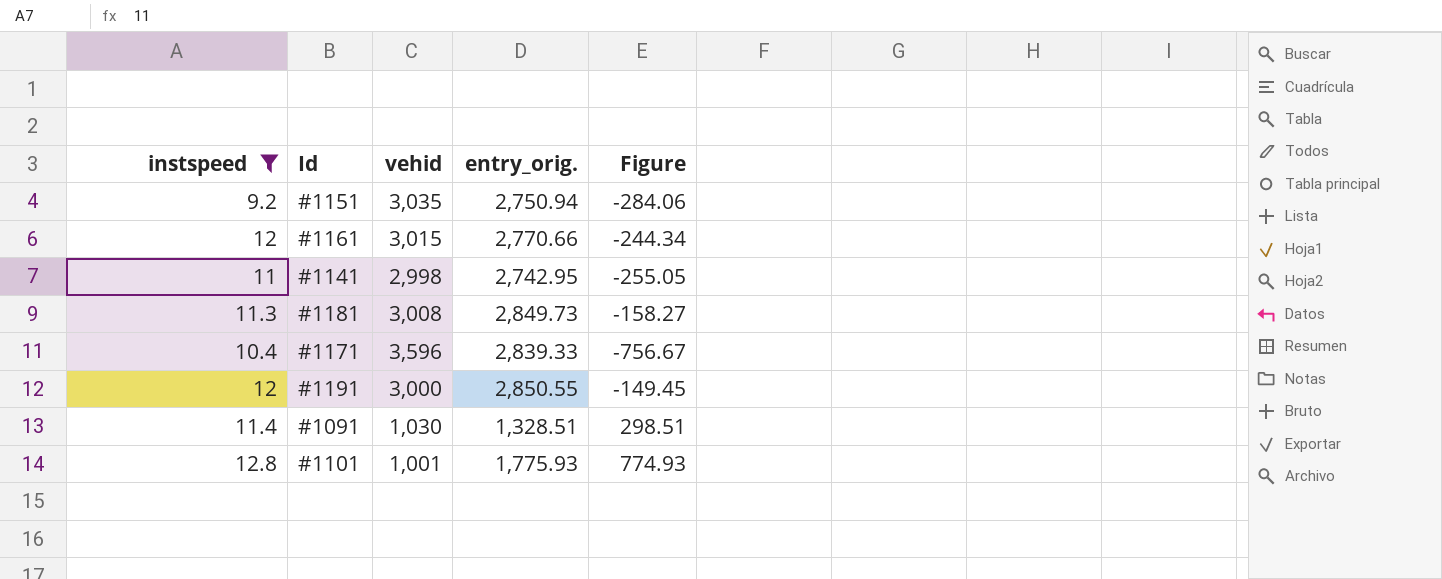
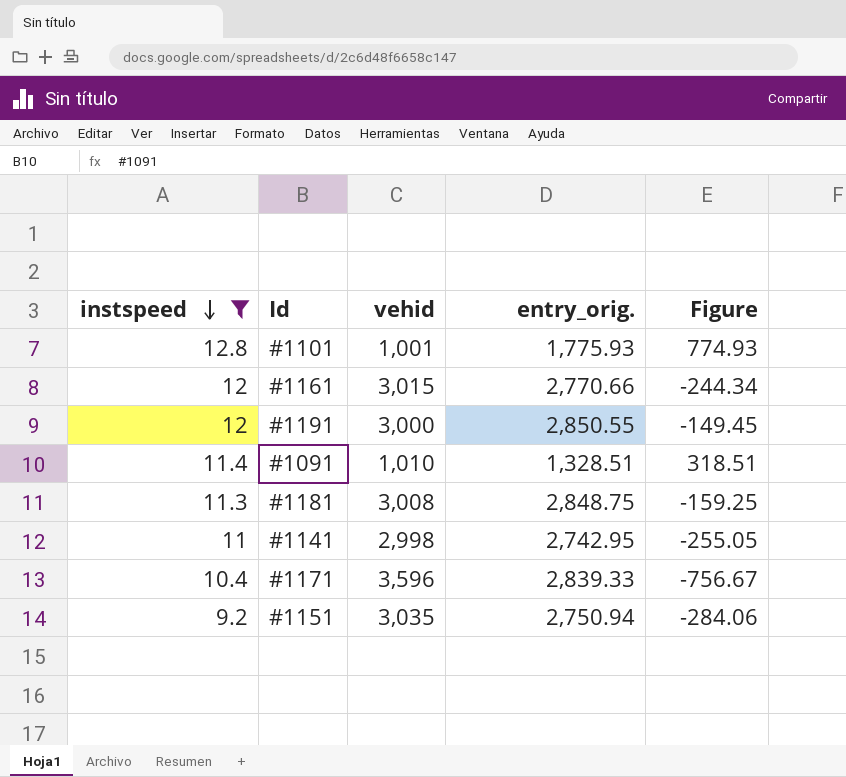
row order: none -> instspeed descending
#1091 | vehid: 1,030 -> 1,010
#1091 | Figure: 298.51 -> 318.51
#1181 | entry_orig.: 2,849.73 -> 2,848.75
#1181 | Figure: -158.27 -> -159.25

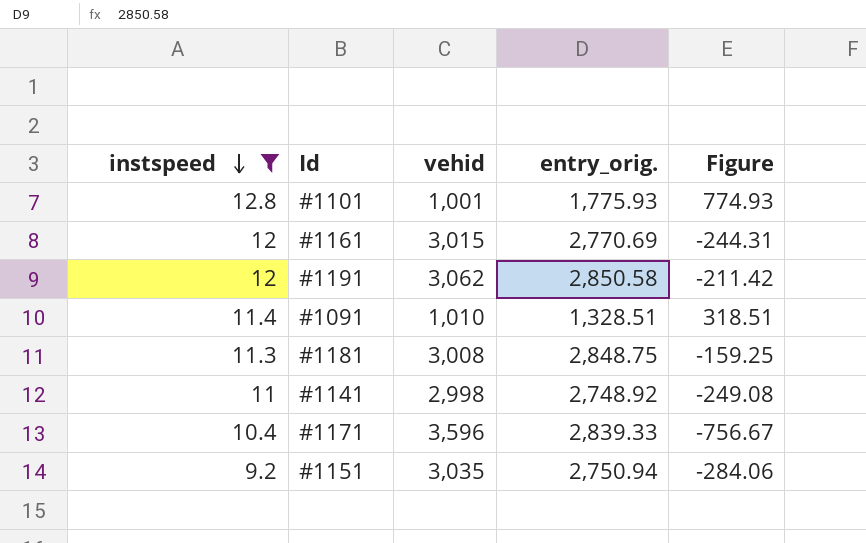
#1161 | entry_orig.: 2,770.66 -> 2,770.69
#1161 | Figure: -244.34 -> -244.31
#1191 | vehid: 3,000 -> 3,062
#1191 | entry_orig.: 2,850.55 -> 2,850.58
#1191 | Figure: -149.45 -> -211.42
#1141 | entry_orig.: 2,742.95 -> 2,748.92
#1141 | Figure: -255.05 -> -249.08

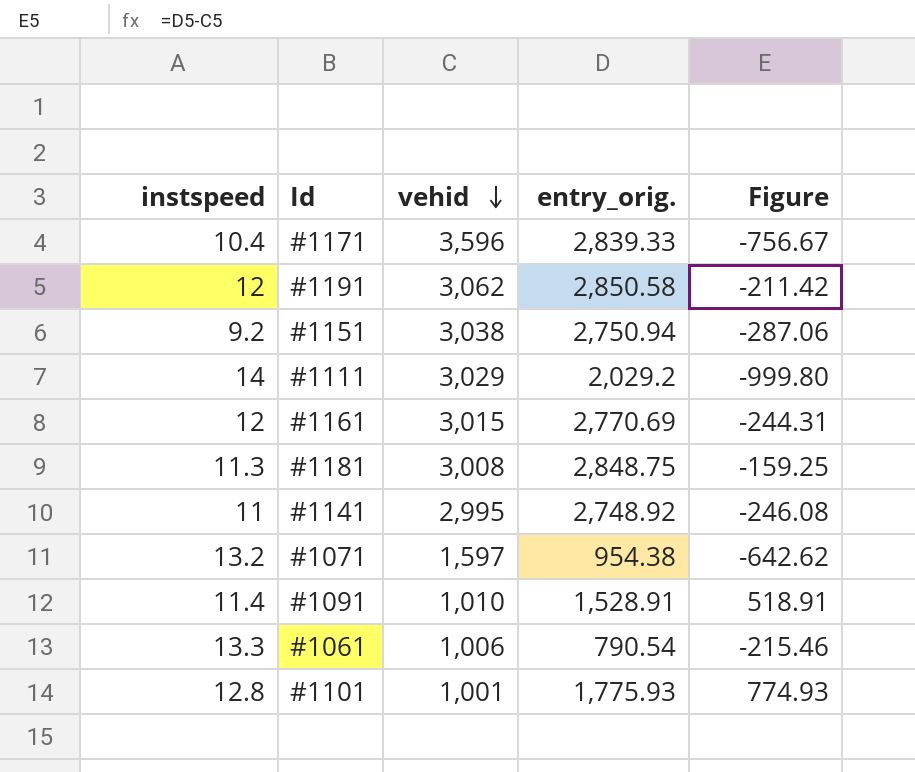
filter: instspeed <= 12.8 -> none
row order: instspeed descending -> vehid descending
#1151 | vehid: 3,035 -> 3,038
#1151 | Figure: -284.06 -> -287.06
#1141 | vehid: 2,998 -> 2,995
#1141 | Figure: -249.08 -> -246.08
#1091 | entry_orig.: 1,328.51 -> 1,528.91
#1091 | Figure: 318.51 -> 518.91

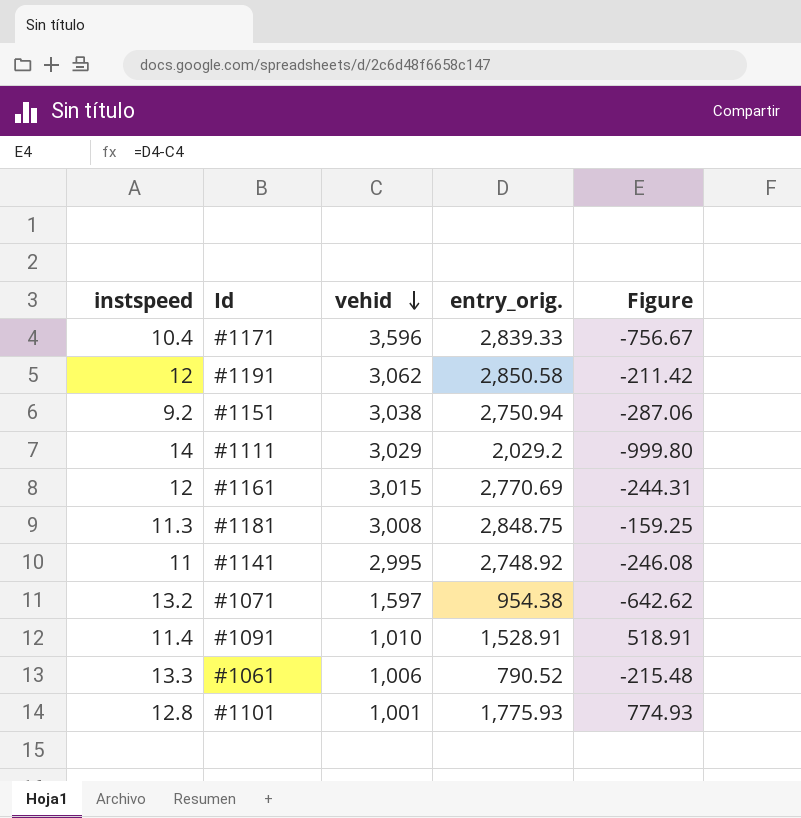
#1061 | entry_orig.: 790.54 -> 790.52
#1061 | Figure: -215.46 -> -215.48

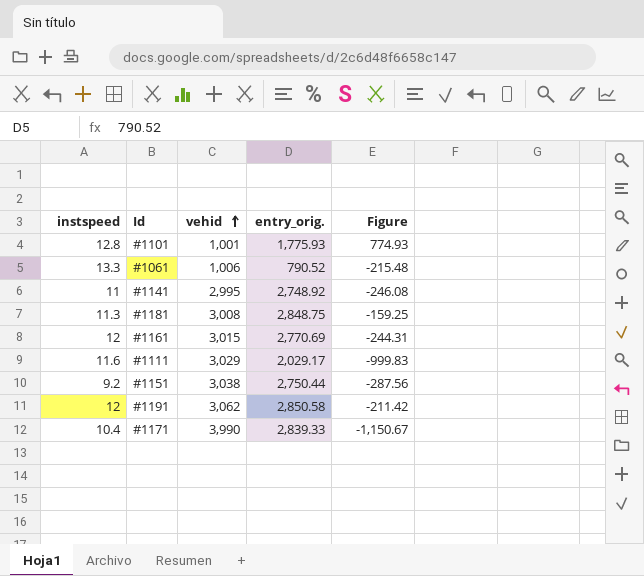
row order: vehid descending -> vehid ascending
row #1071: 13.2 | 1,597 | 954.38 | -642.62 -> none
row #1091: 11.4 | 1,010 | 1,528.91 | 518.91 -> none
#1111 | instspeed: 14 -> 11.6
#1111 | entry_orig.: 2,029.2 -> 2,029.17
#1111 | Figure: -999.80 -> -999.83
#1151 | entry_orig.: 2,750.94 -> 2,750.44
#1151 | Figure: -287.06 -> -287.56
#1171 | vehid: 3,596 -> 3,990
#1171 | Figure: -756.67 -> -1,150.67

